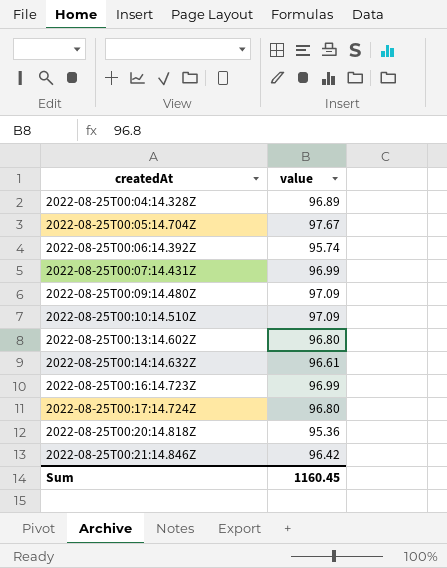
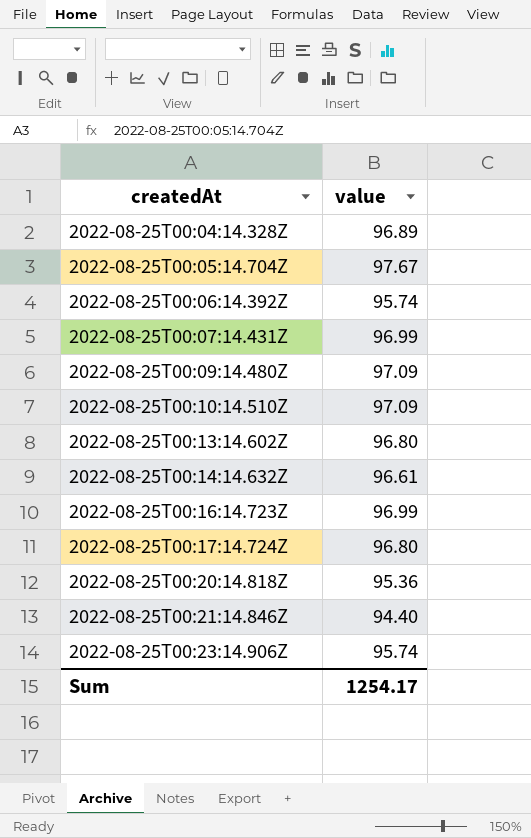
2022-08-25T00:21:14.846Z | value: 96.42 -> 94.40
row 2022-08-25T00:23:14.906Z: none -> 95.74
Sum | value: 1160.45 -> 1254.17

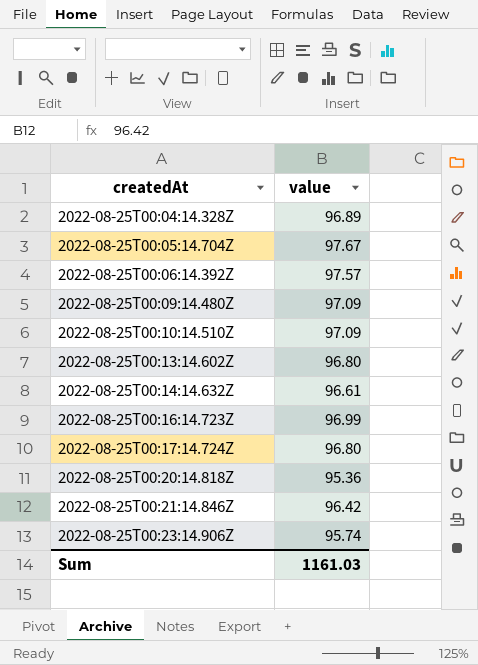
row 2022-08-25T00:07:14.431Z: 96.99 -> none
2022-08-25T00:06:14.392Z | value: 95.74 -> 97.57
2022-08-25T00:21:14.846Z | value: 94.40 -> 96.42
Sum | value: 1254.17 -> 1161.03

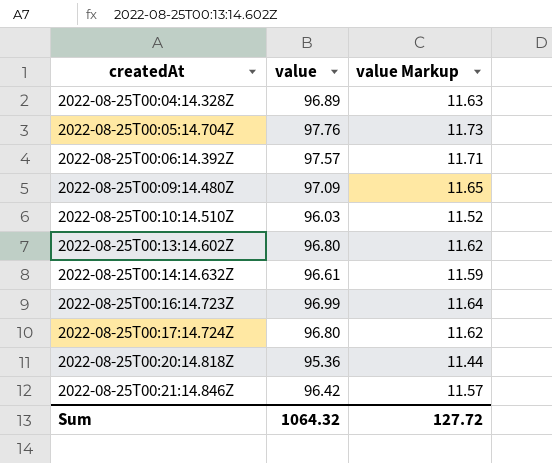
column value Markup | formula: none -> [value] * 0.12
row 2022-08-25T00:23:14.906Z: 95.74 -> none
2022-08-25T00:05:14.704Z | value: 97.67 -> 97.76
2022-08-25T00:10:14.510Z | value: 97.09 -> 96.03
Sum | value: 1161.03 -> 1064.32

